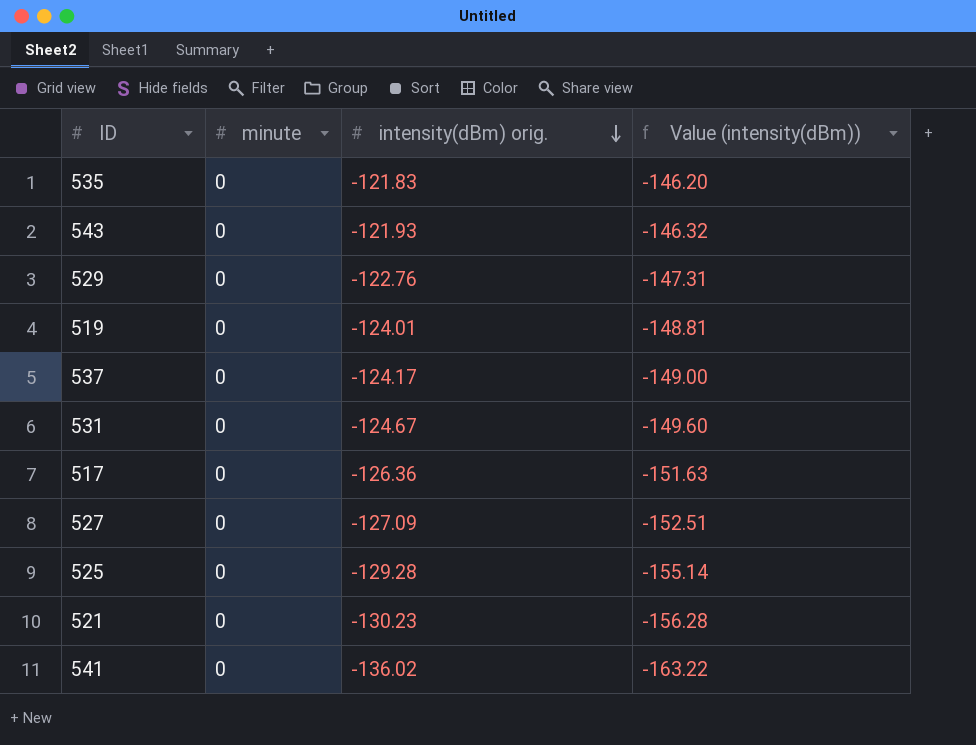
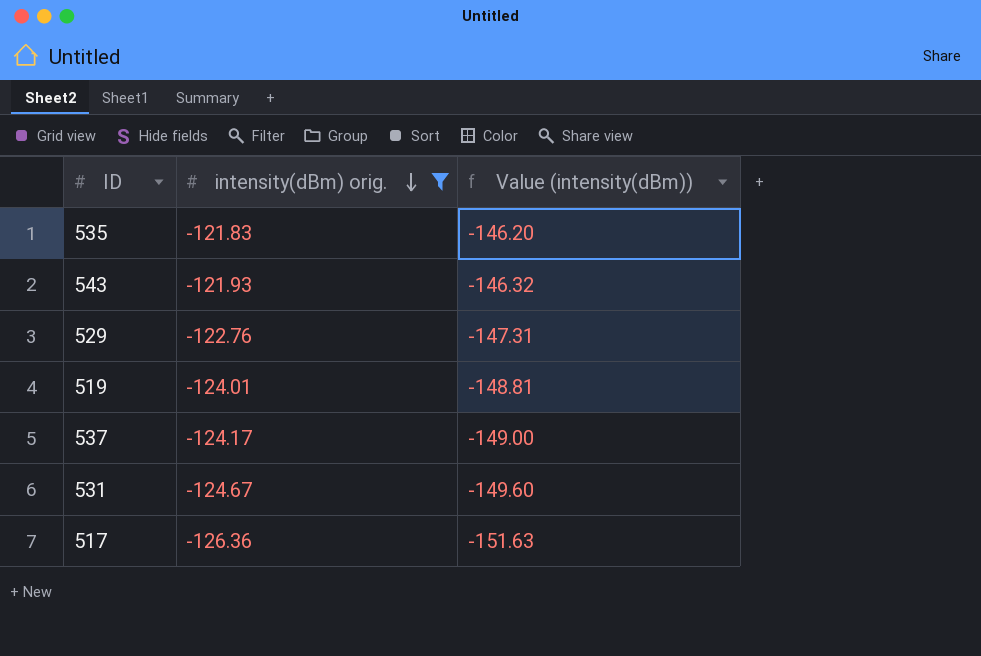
filter: none -> intensity(dBm) orig. >= -126.36
column minute | position: 2 -> none

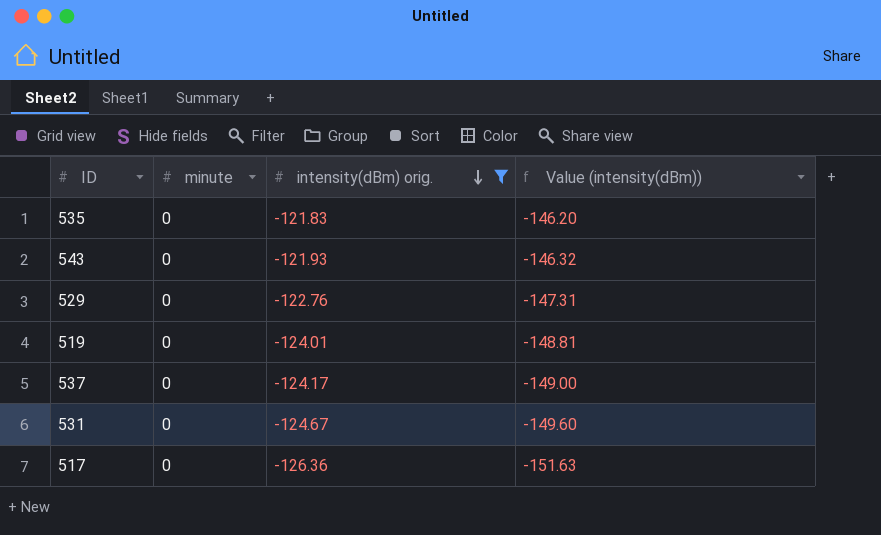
column minute | position: none -> 2

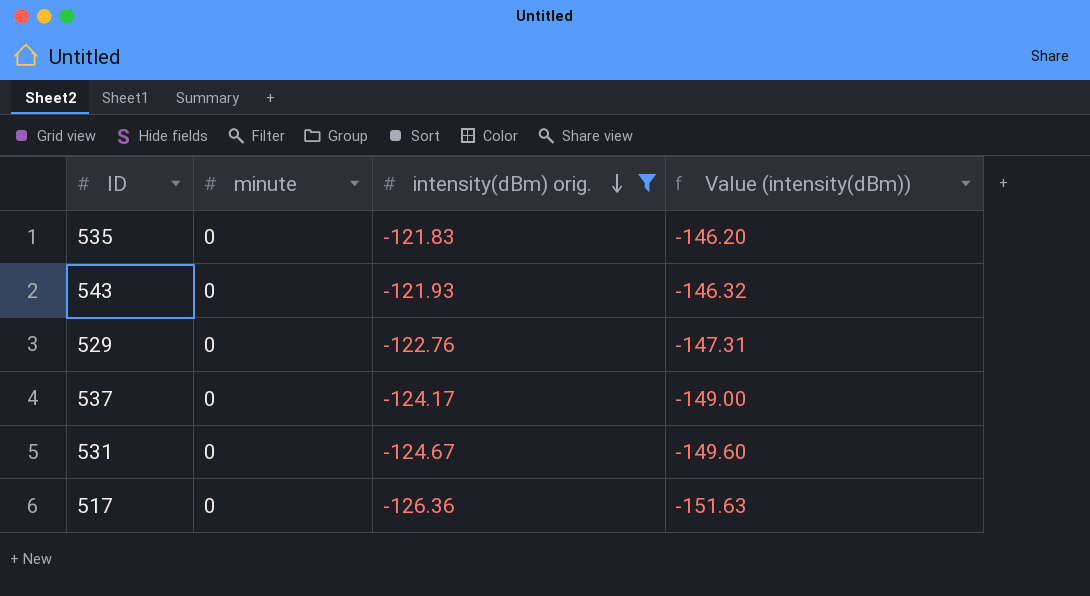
row 519: 0 | -124.01 | -148.81 -> none

